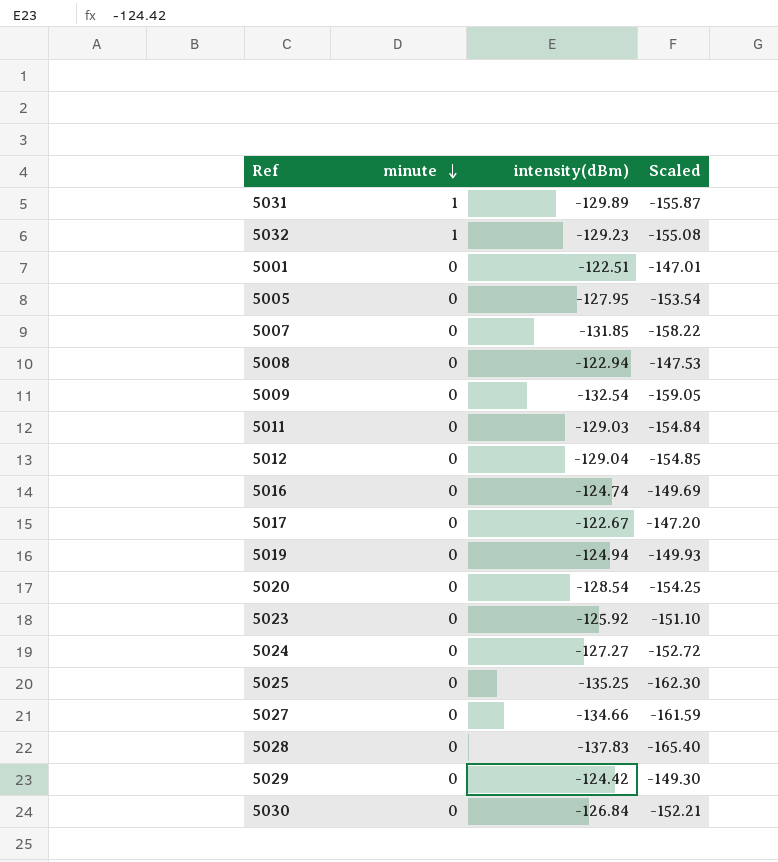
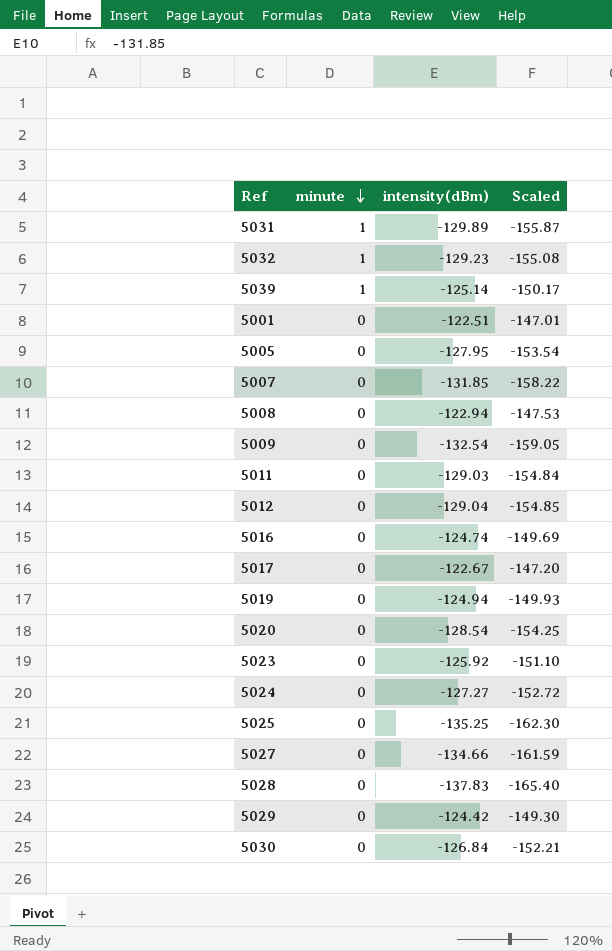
row 5039: none -> 1 | -125.14 | -150.17

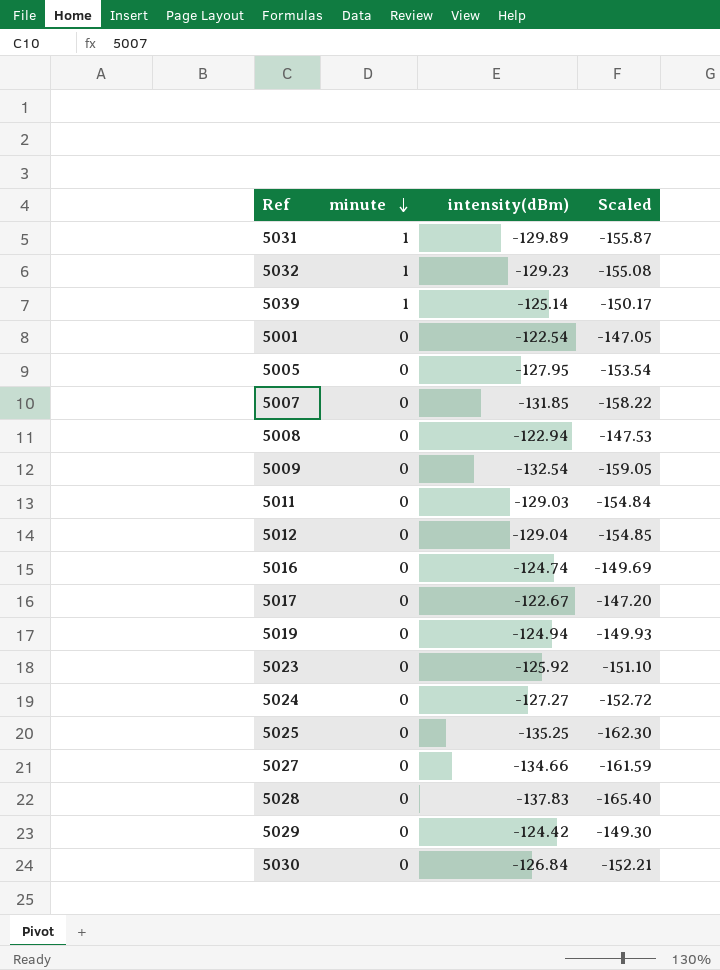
row 5020: 0 | -128.54 | -154.25 -> none
5001 | intensity(dBm): -122.51 -> -122.54
5001 | Scaled: -147.01 -> -147.05

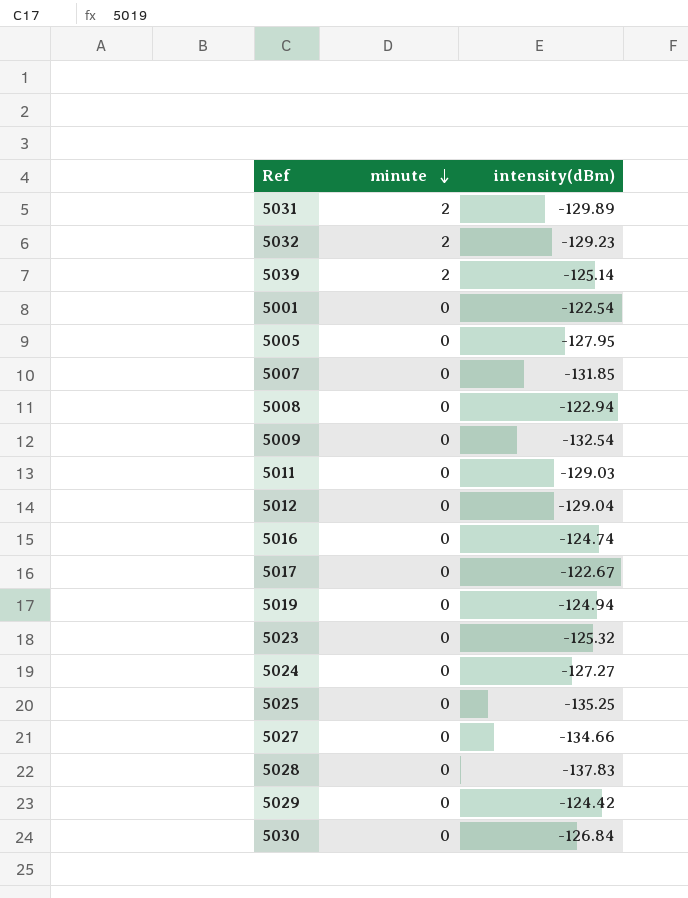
column Scaled | formula: [intensity(dBm)] * 1.2 -> none
5031 | minute: 1 -> 2
5032 | minute: 1 -> 2
5039 | minute: 1 -> 2
5023 | intensity(dBm): -125.92 -> -125.32

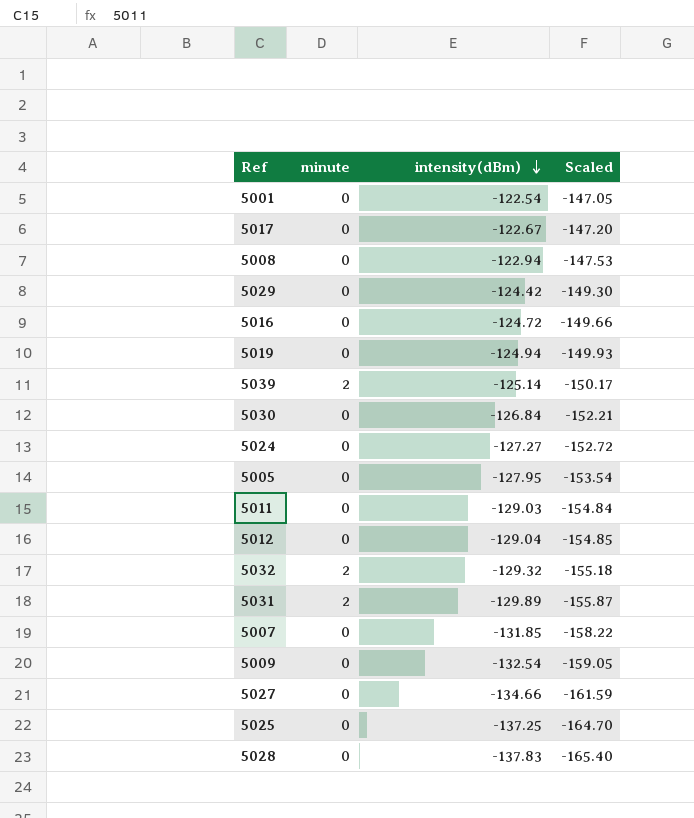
row order: minute descending -> intensity(dBm) descending
column Scaled | formula: none -> [intensity(dBm)] * 1.2
row 5023: 0 | -125.32 -> none
5016 | intensity(dBm): -124.74 -> -124.72
5032 | intensity(dBm): -129.23 -> -129.32
5025 | intensity(dBm): -135.25 -> -137.25

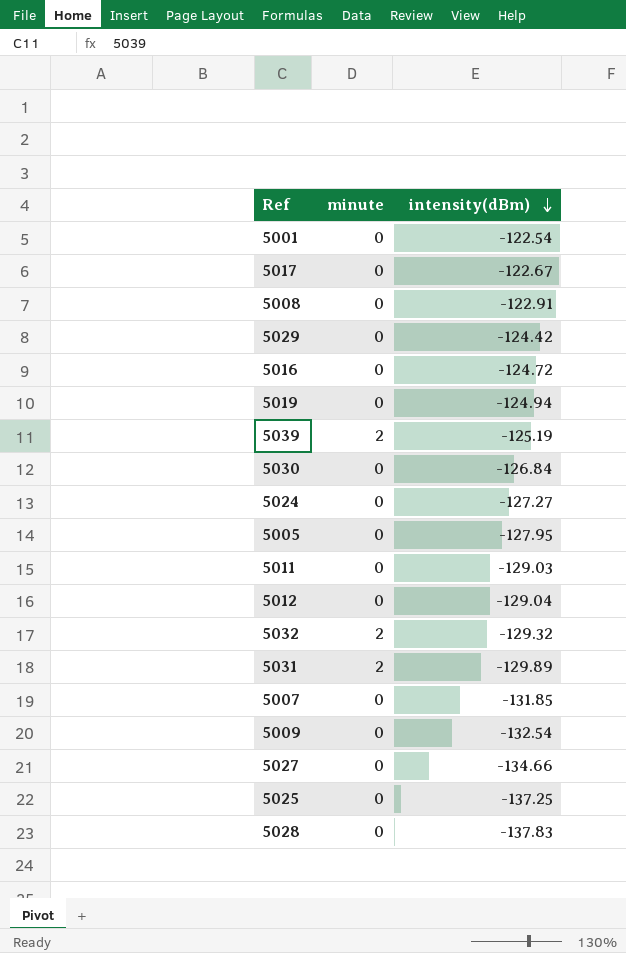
column Scaled | formula: [intensity(dBm)] * 1.2 -> none
5008 | intensity(dBm): -122.94 -> -122.91
5039 | intensity(dBm): -125.14 -> -125.19

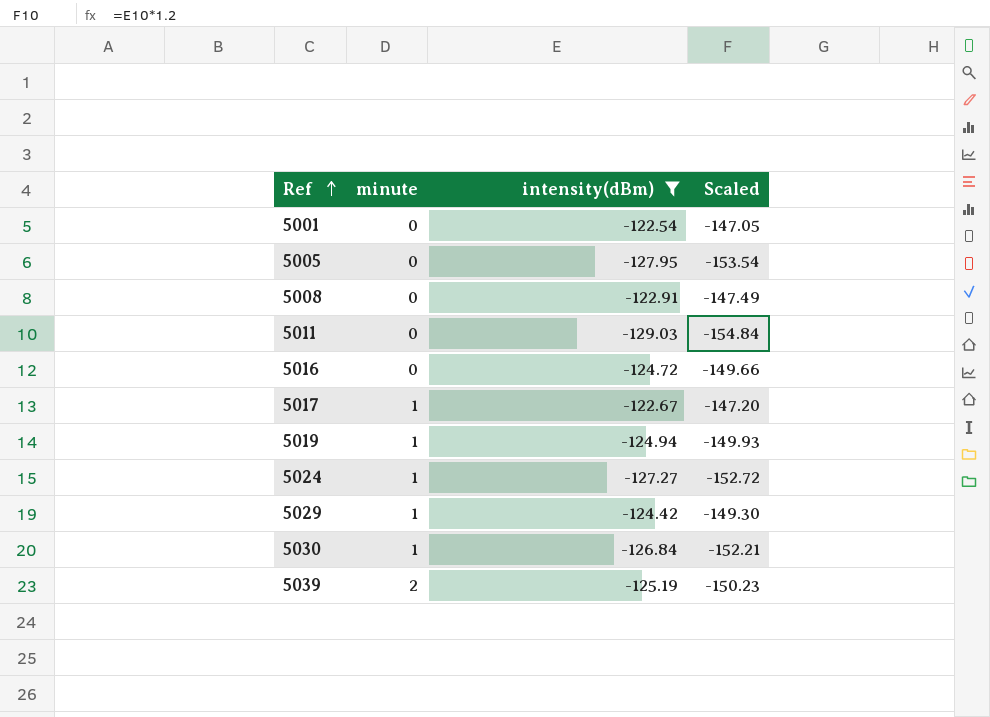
filter: none -> intensity(dBm) >= -129.03
row order: intensity(dBm) descending -> Ref ascending
column Scaled | formula: none -> [intensity(dBm)] * 1.2
5017 | minute: 0 -> 1
5019 | minute: 0 -> 1
5024 | minute: 0 -> 1
5029 | minute: 0 -> 1
5030 | minute: 0 -> 1

